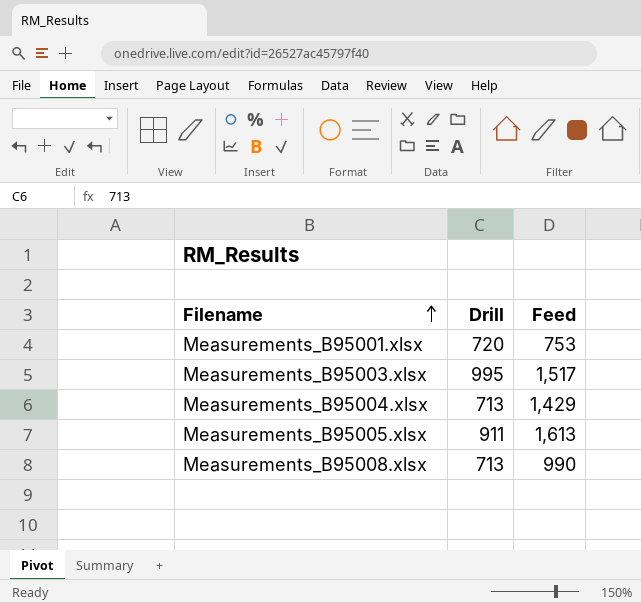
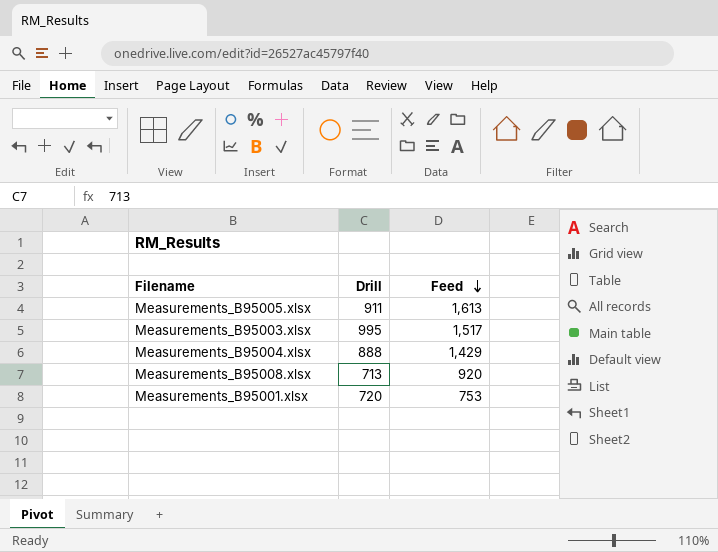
row order: Filename ascending -> Feed descending
Measurements_B95004.xlsx | Drill: 713 -> 888
Measurements_B95008.xlsx | Feed: 990 -> 920

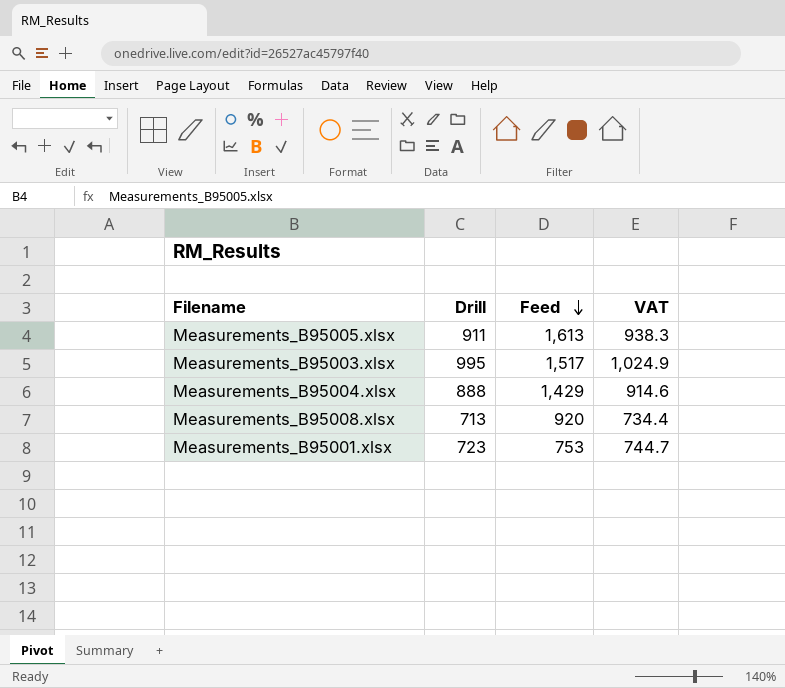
column VAT | formula: none -> [Drill] * 1.03
Measurements_B95001.xlsx | Drill: 720 -> 723

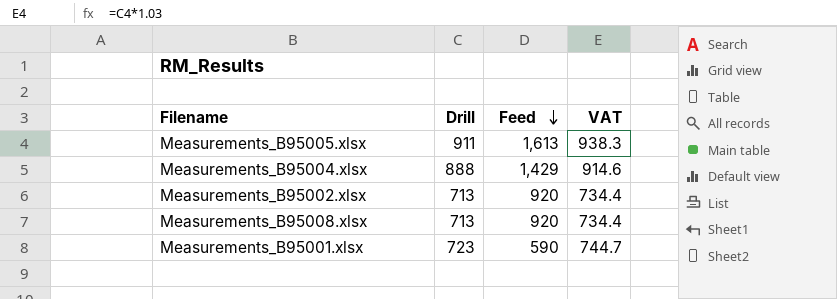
row Measurements_B95003.xlsx: 995 | 1,517 | 1,024.9 -> none
row Measurements_B95002.xlsx: none -> 713 | 920 | 734.4
Measurements_B95001.xlsx | Feed: 753 -> 590

